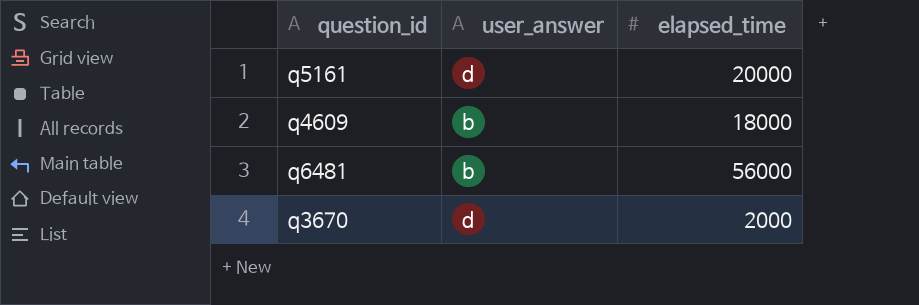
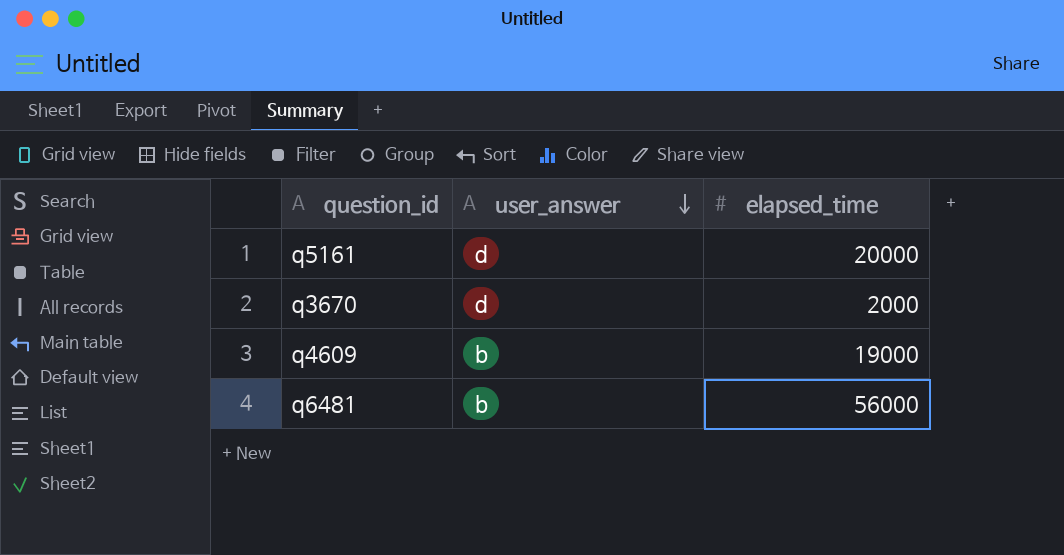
row order: none -> user_answer descending
q4609 | elapsed_time: 18000 -> 19000

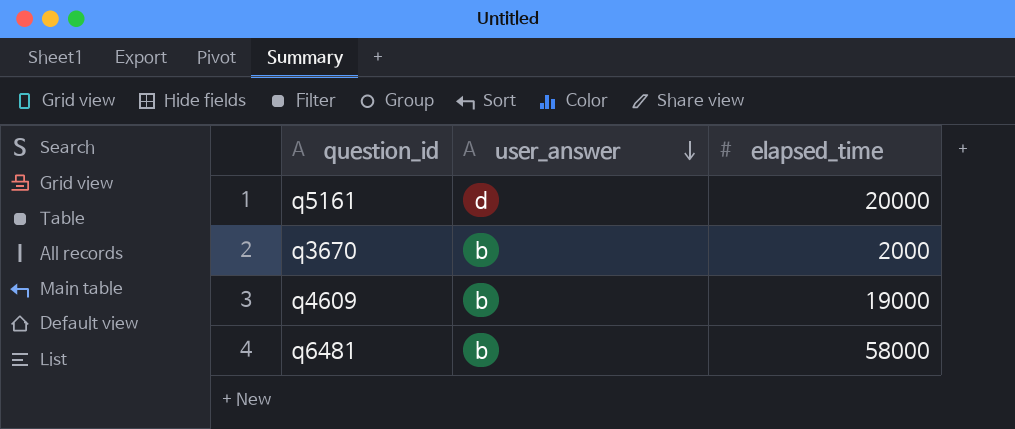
q3670 | user_answer: d -> b
q6481 | elapsed_time: 56000 -> 58000

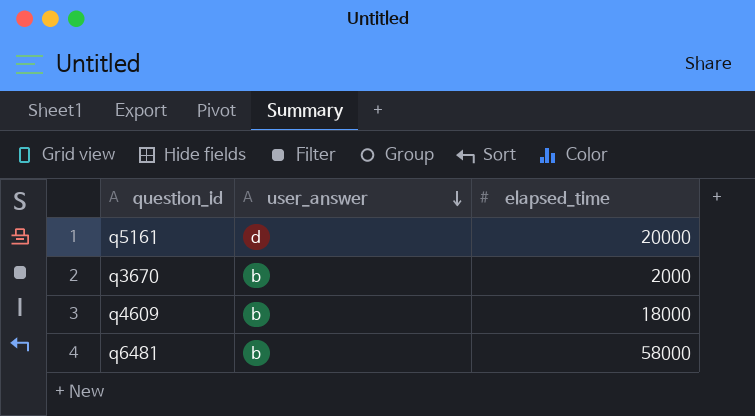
q4609 | elapsed_time: 19000 -> 18000

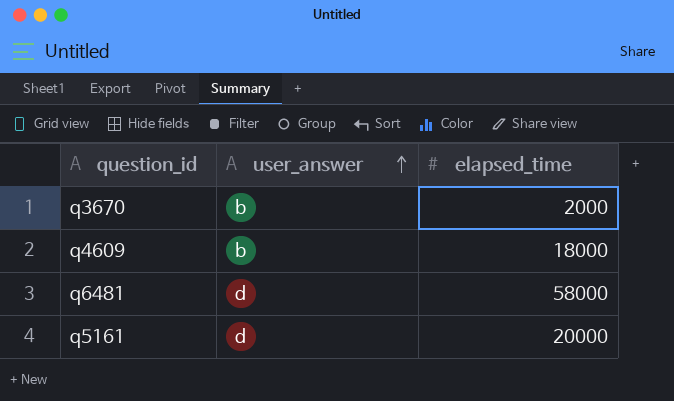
row order: user_answer descending -> user_answer ascending
q6481 | user_answer: b -> d

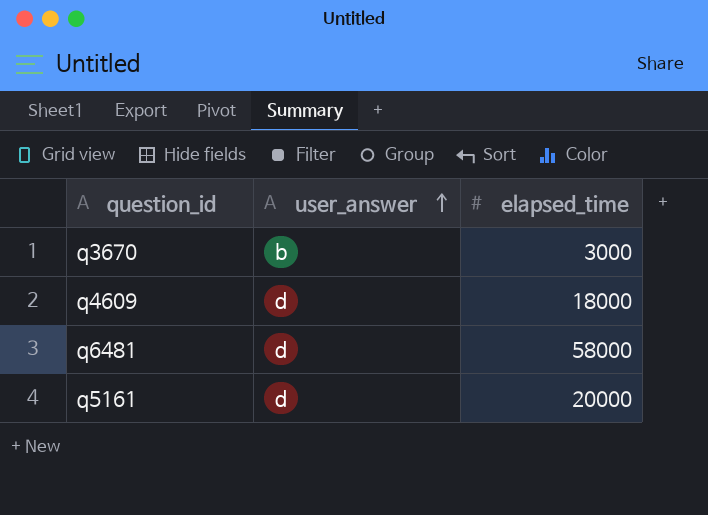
q3670 | elapsed_time: 2000 -> 3000
q4609 | user_answer: b -> d

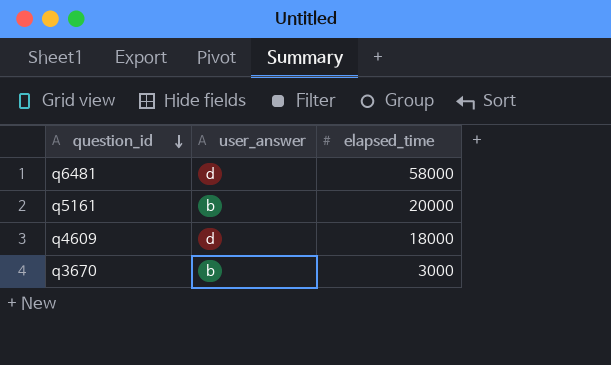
row order: user_answer ascending -> question_id descending
q5161 | user_answer: d -> b

